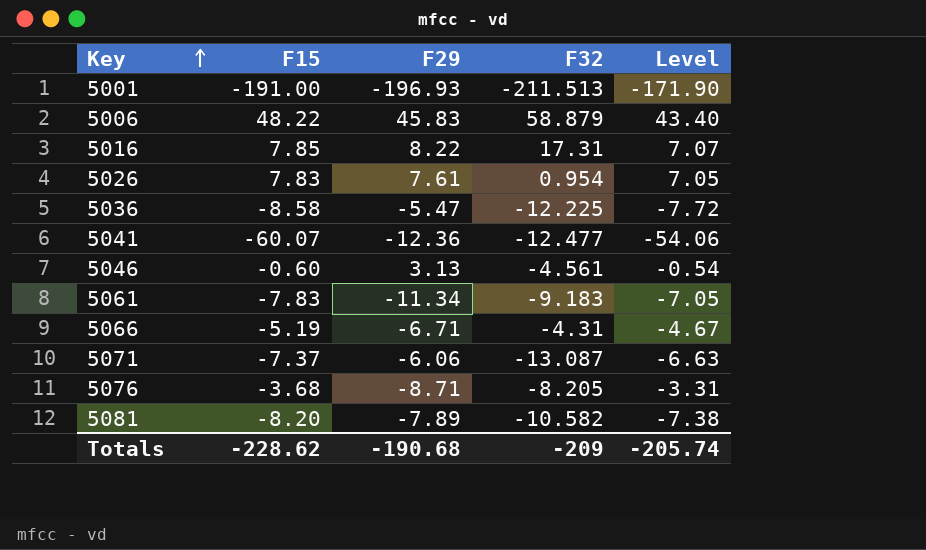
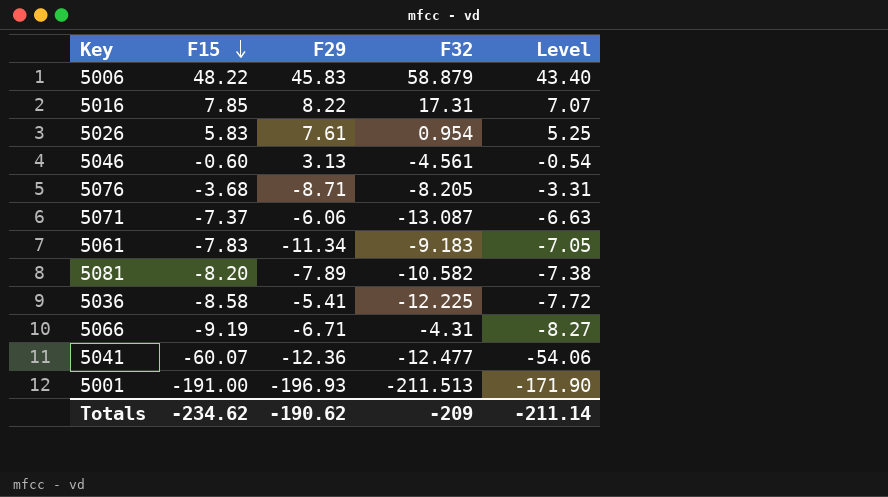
row order: Key ascending -> F15 descending
5026 | F15: 7.83 -> 5.83
5026 | Level: 7.05 -> 5.25
5036 | F29: -5.47 -> -5.41
5066 | F15: -5.19 -> -9.19
5066 | Level: -4.67 -> -8.27
Totals | F15: -228.62 -> -234.62
Totals | F29: -190.68 -> -190.62
Totals | Level: -205.74 -> -211.14

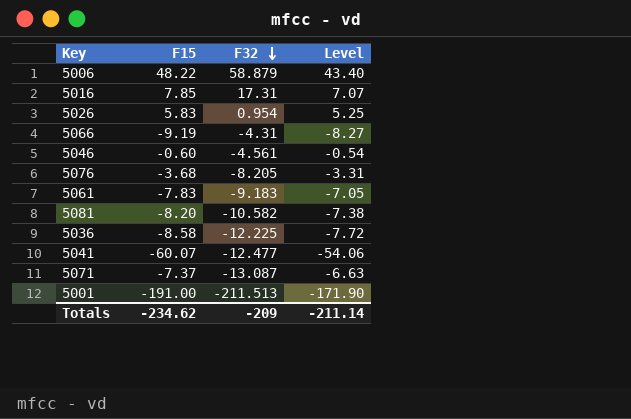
row order: F15 descending -> F32 descending
column F29 | position: 3 -> none

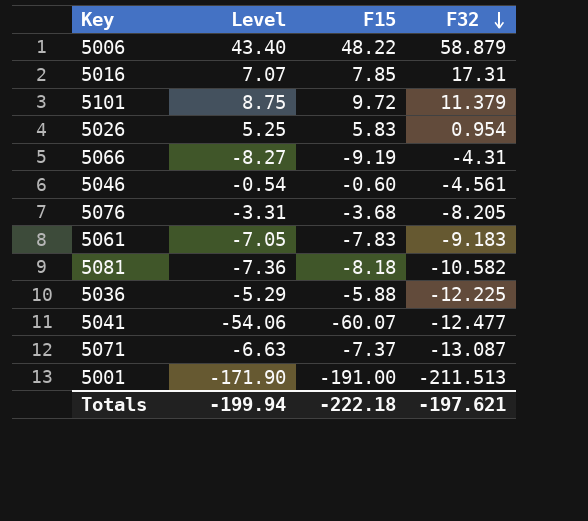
column Level | position: 4 -> 2
row 5101: none -> 8.75 | 9.72 | 11.379
5081 | Level: -7.38 -> -7.36
5081 | F15: -8.20 -> -8.18
5036 | Level: -7.72 -> -5.29
5036 | F15: -8.58 -> -5.88
Totals | Level: -211.14 -> -199.94
Totals | F15: -234.62 -> -222.18
Totals | F32: -209 -> -197.621

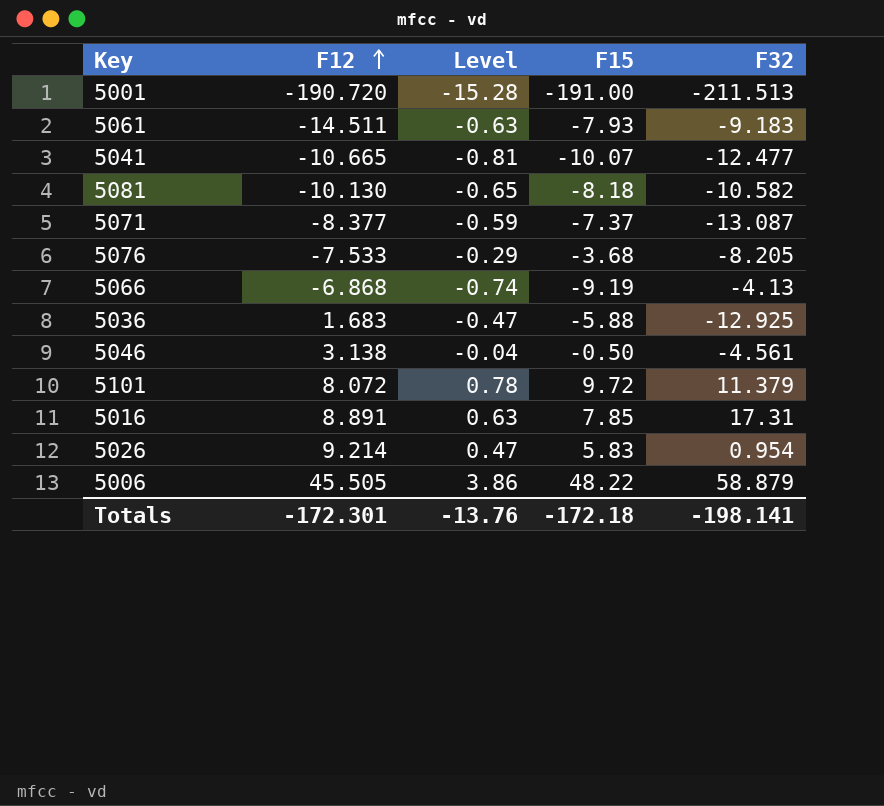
row order: F32 descending -> F12 ascending
column F12 | position: none -> 2
column Level | formula: [F15] * 0.9 -> [F15] * 0.08
5061 | F15: -7.83 -> -7.93
5041 | F15: -60.07 -> -10.07
5066 | F32: -4.31 -> -4.13
5036 | F32: -12.225 -> -12.925
5046 | F15: -0.60 -> -0.50
Totals | Level: -199.94 -> -13.76
Totals | F15: -222.18 -> -172.18
Totals | F32: -197.621 -> -198.141

